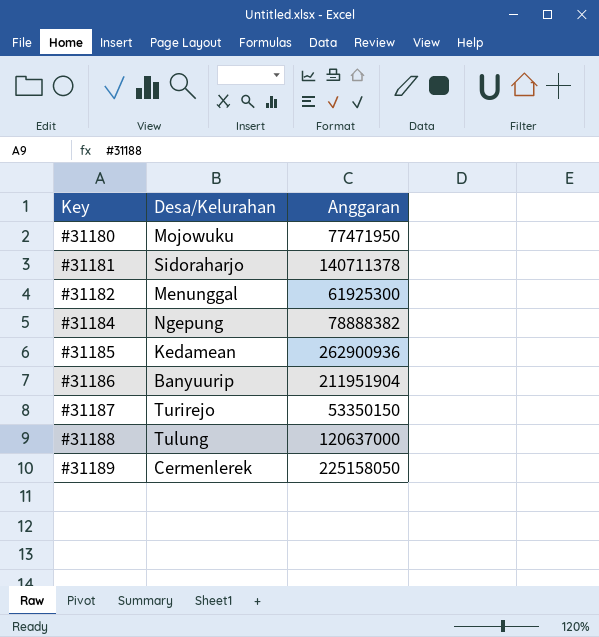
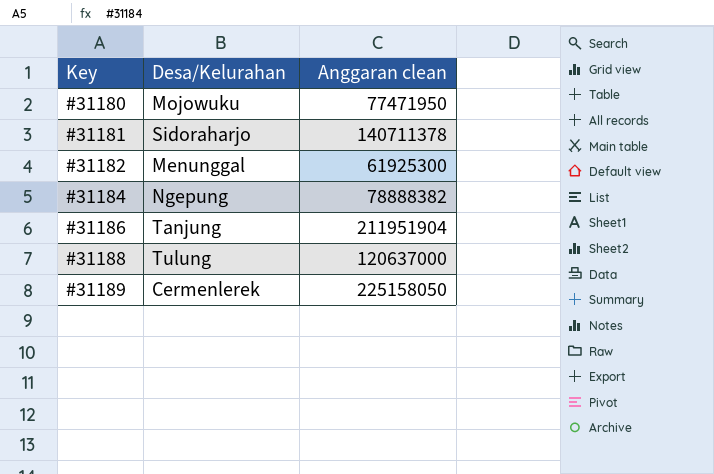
column name: Anggaran -> Anggaran clean
row #31185: Kedamean | 262900936 -> none
row #31187: Turirejo | 53350150 -> none
#31186 | Desa/Kelurahan: Banyuurip -> Tanjung

